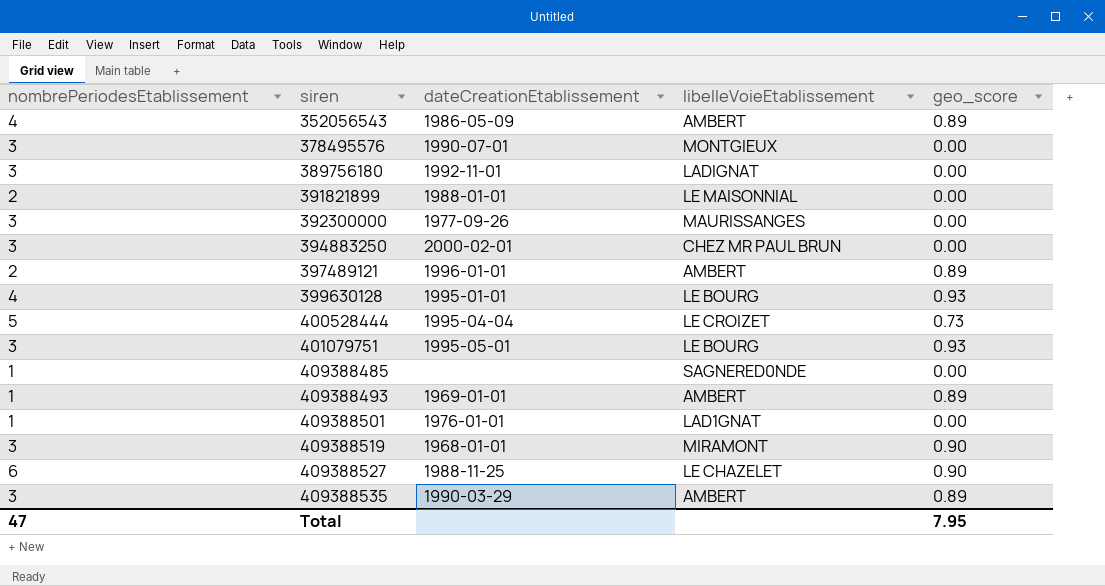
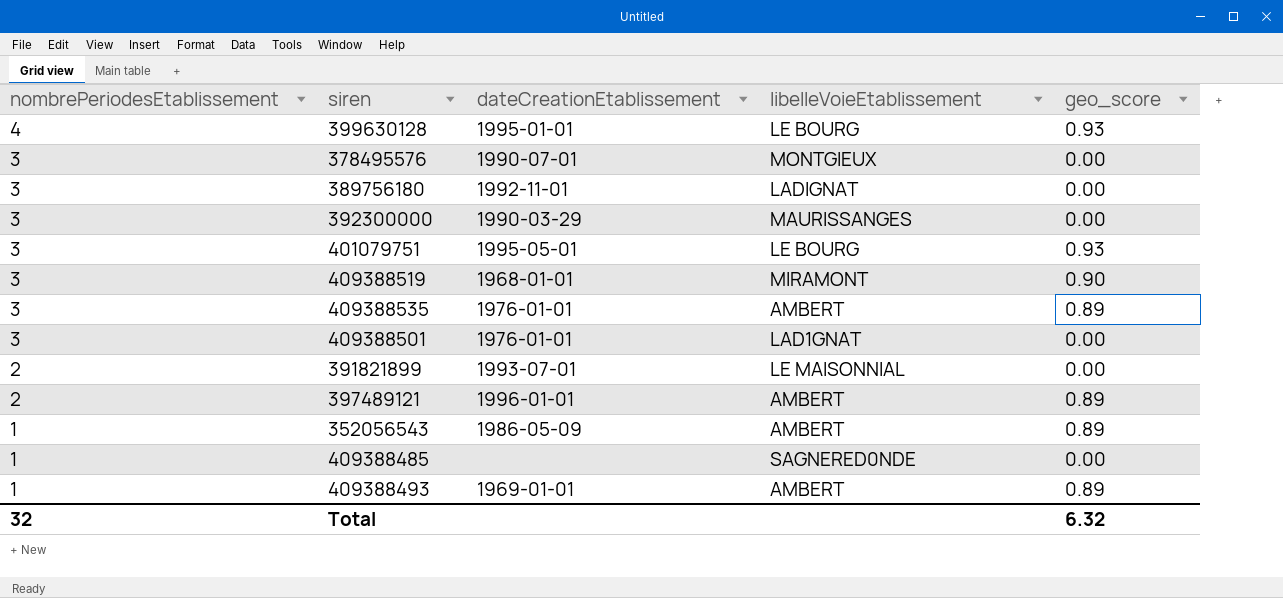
row order: siren ascending -> nombrePeriodesEtablissement descending
row 394883250: 3 | 2000-02-01 | CHEZ MR PAUL BRUN | 0.00 -> none
row 400528444: 5 | 1995-04-04 | LE CROIZET | 0.73 -> none
row 409388527: 6 | 1988-11-25 | LE CHAZELET | 0.90 -> none
392300000 | dateCreationEtablissement: 1977-09-26 -> 1990-03-29
409388535 | dateCreationEtablissement: 1990-03-29 -> 1976-01-01
409388501 | nombrePeriodesEtablissement: 1 -> 3
391821899 | dateCreationEtablissement: 1988-01-01 -> 1993-07-01
352056543 | nombrePeriodesEtablissement: 4 -> 1
Total | nombrePeriodesEtablissement: 47 -> 32
Total | geo_score: 7.95 -> 6.32

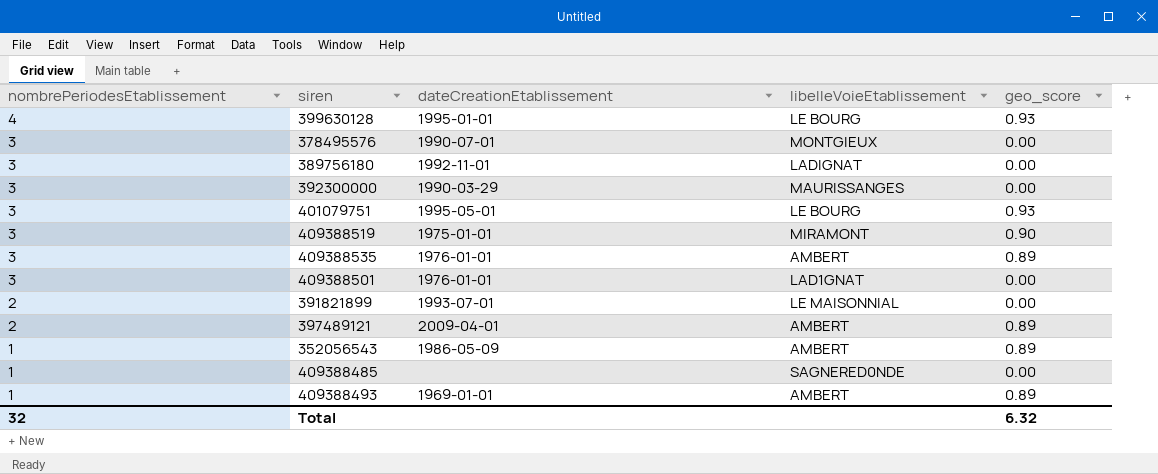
409388519 | dateCreationEtablissement: 1968-01-01 -> 1975-01-01
397489121 | dateCreationEtablissement: 1996-01-01 -> 2009-04-01

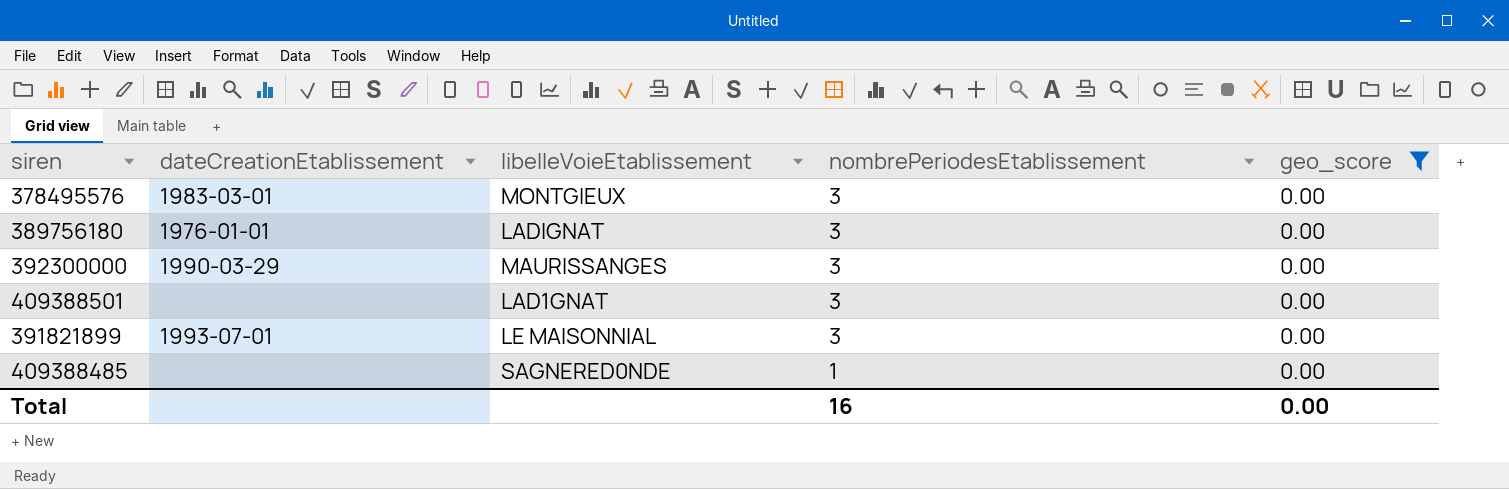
filter: none -> geo_score = 0.00
column nombrePeriodesEtablissement | position: 1 -> 4
378495576 | dateCreationEtablissement: 1990-07-01 -> 1983-03-01
389756180 | dateCreationEtablissement: 1992-11-01 -> 1976-01-01
409388501 | dateCreationEtablissement: 1976-01-01 -> none
391821899 | nombrePeriodesEtablissement: 2 -> 3
Total | nombrePeriodesEtablissement: 32 -> 16
Total | geo_score: 6.32 -> 0.00

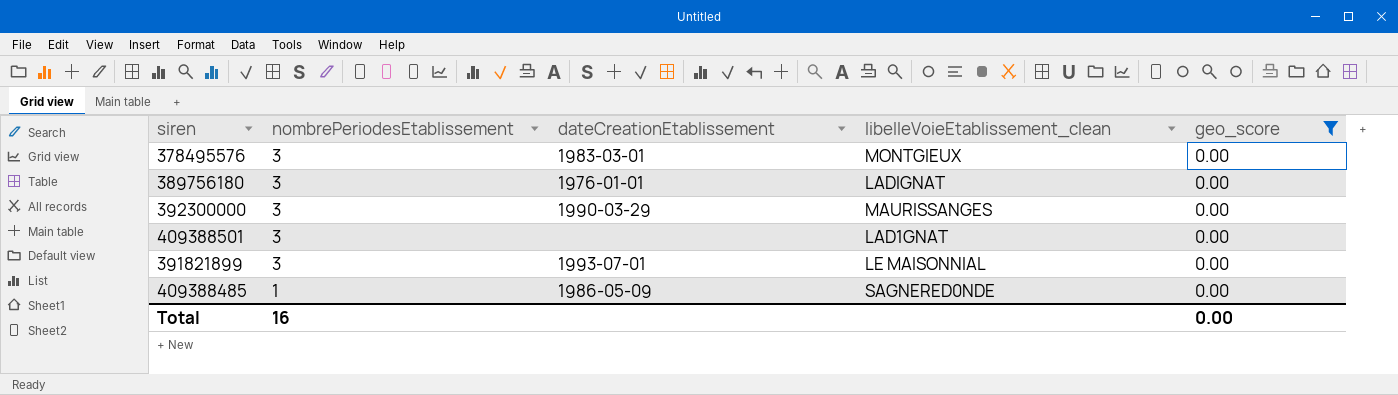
column nombrePeriodesEtablissement | position: 4 -> 2
column name: libelleVoieEtablissement -> libelleVoieEtablissement_clean
409388485 | dateCreationEtablissement: none -> 1986-05-09

